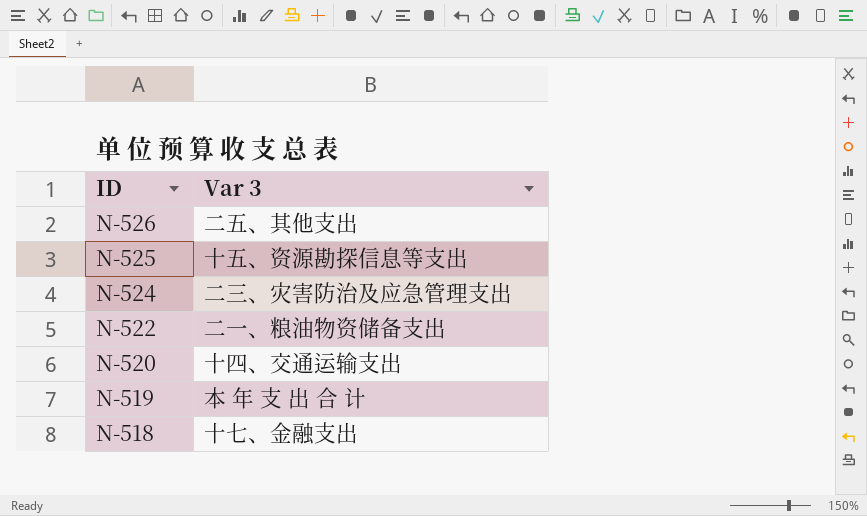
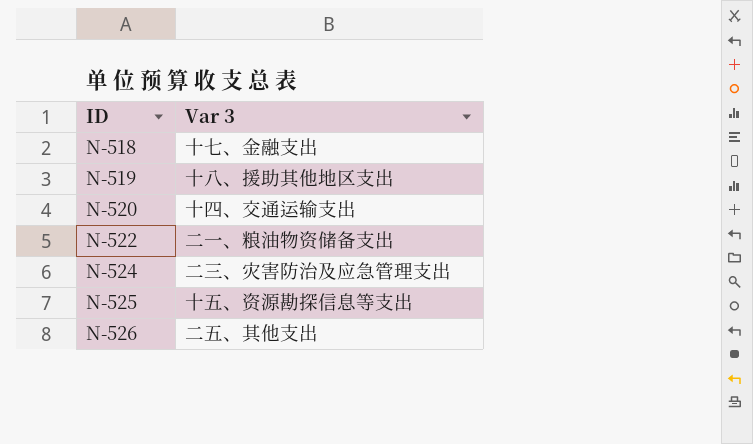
row order: ID descending -> ID ascending
N-519 | Var 3: 本 年 支 出 合 计 -> 十八、援助其他地区支出

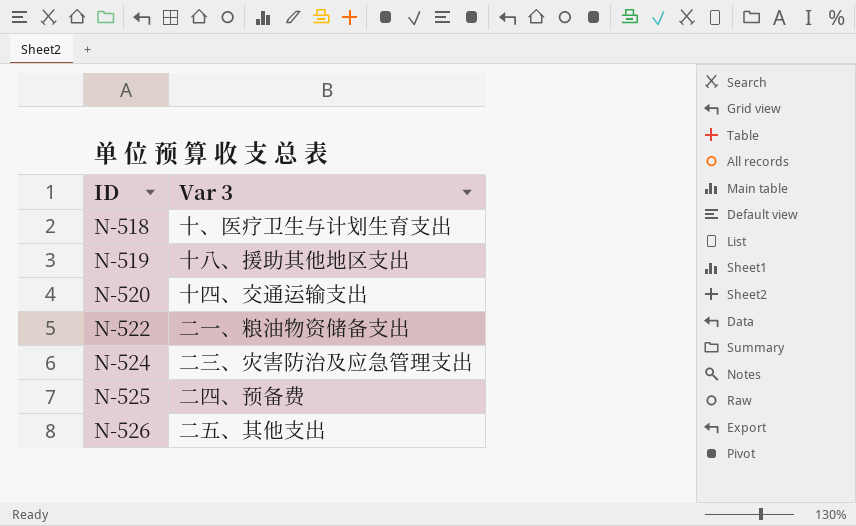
N-518 | Var 3: 十七、金融支出 -> 十、医疗卫生与计划生育支出
N-525 | Var 3: 十五、资源勘探信息等支出 -> 二四、预备费

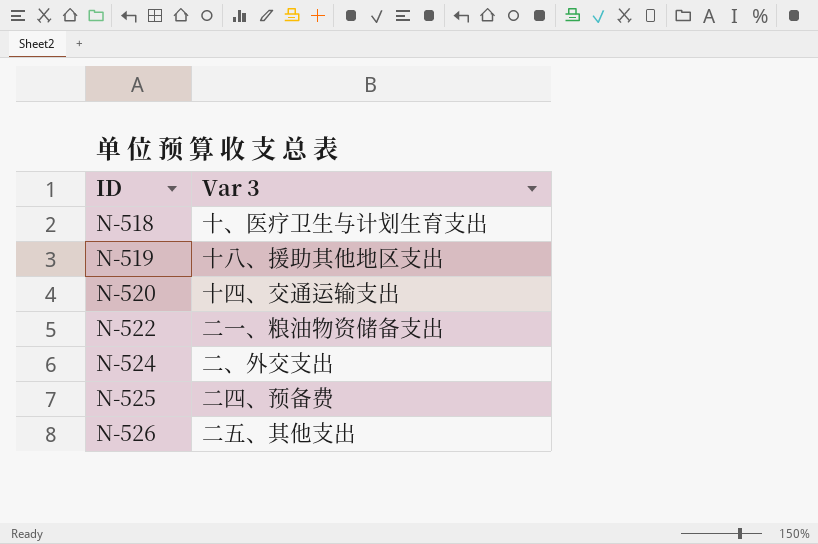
N-524 | Var 3: 二三、灾害防治及应急管理支出 -> 二、外交支出

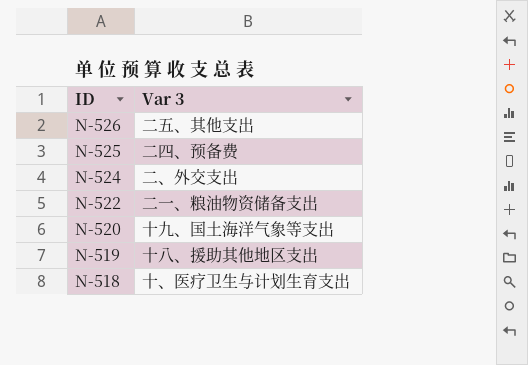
row order: ID ascending -> ID descending
N-520 | Var 3: 十四、交通运输支出 -> 十九、国土海洋气象等支出

